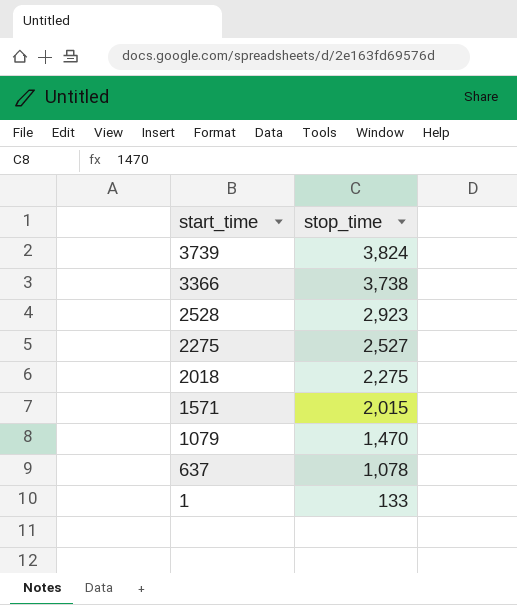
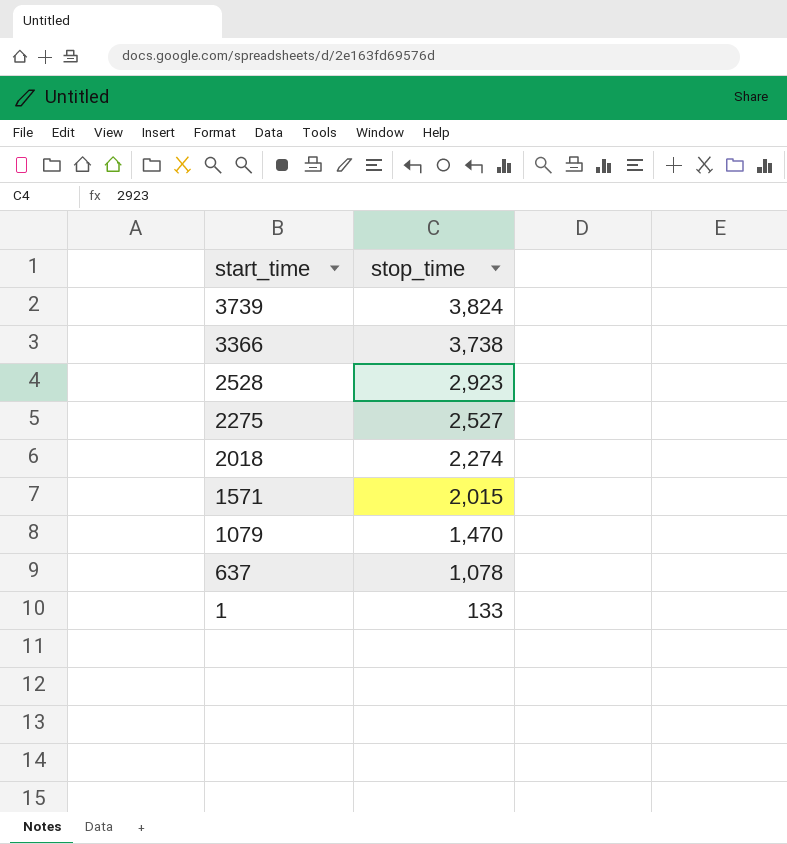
2018 | stop_time: 2,275 -> 2,274

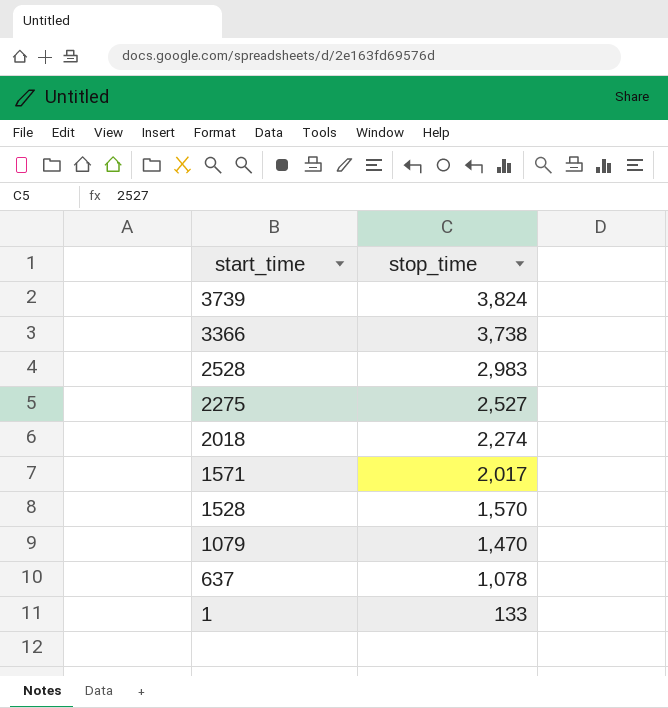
2528 | stop_time: 2,923 -> 2,983
1571 | stop_time: 2,015 -> 2,017
row 1528: none -> 1,570

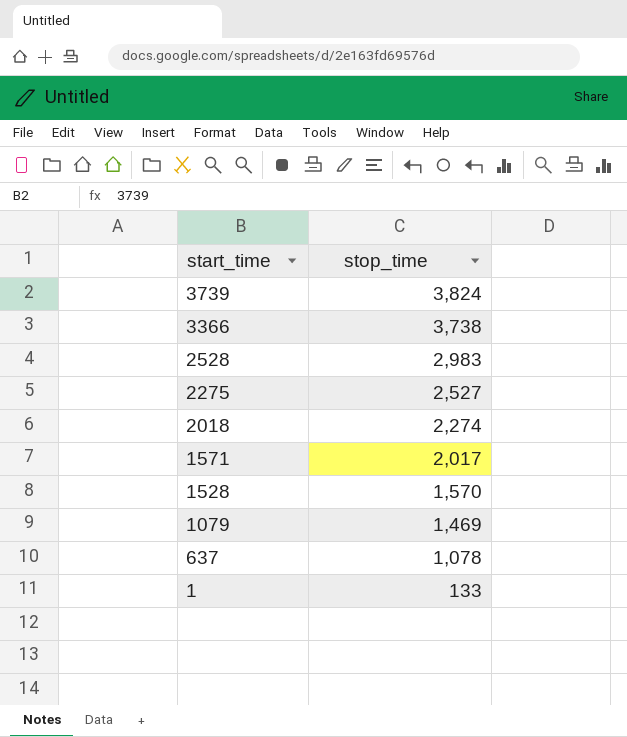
1079 | stop_time: 1,470 -> 1,469

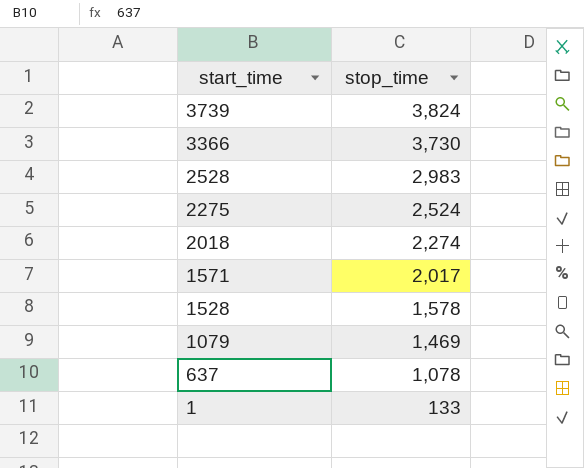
3366 | stop_time: 3,738 -> 3,730
2275 | stop_time: 2,527 -> 2,524
1528 | stop_time: 1,570 -> 1,578

